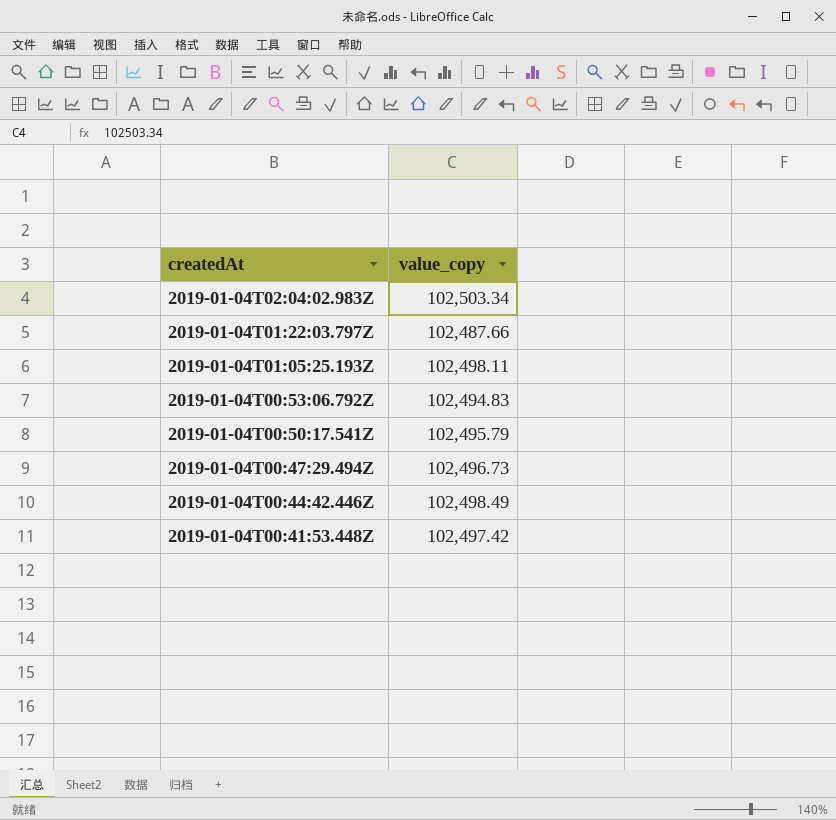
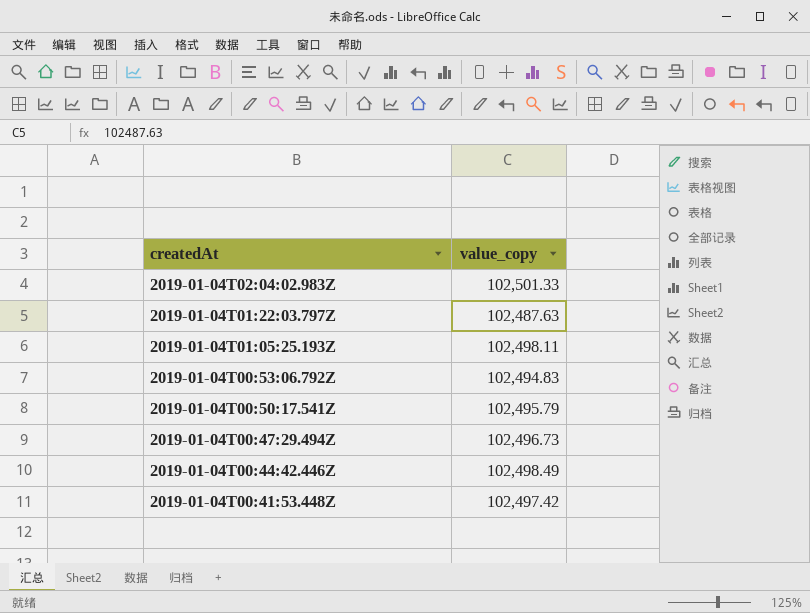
2019-01-04T02:04:02.983Z | value_copy: 102,503.34 -> 102,501.33
2019-01-04T01:22:03.797Z | value_copy: 102,487.66 -> 102,487.63

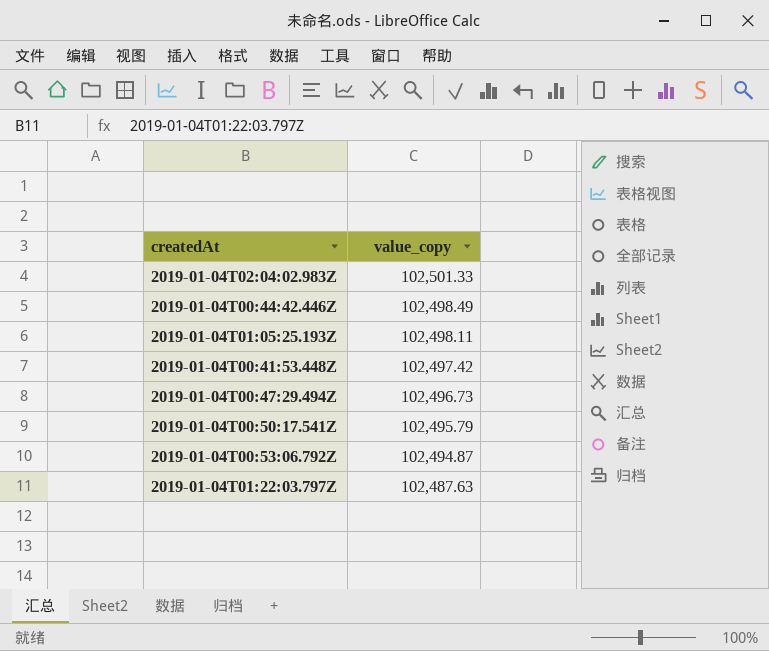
row order: createdAt descending -> value_copy descending
2019-01-04T00:53:06.792Z | value_copy: 102,494.83 -> 102,494.87

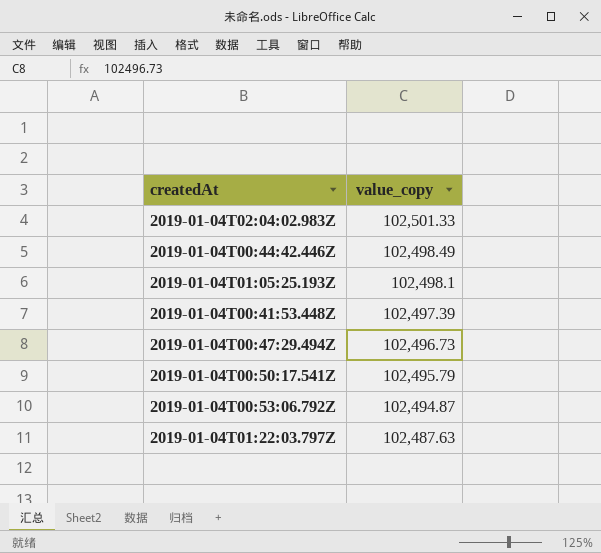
2019-01-04T01:05:25.193Z | value_copy: 102,498.11 -> 102,498.1
2019-01-04T00:41:53.448Z | value_copy: 102,497.42 -> 102,497.39

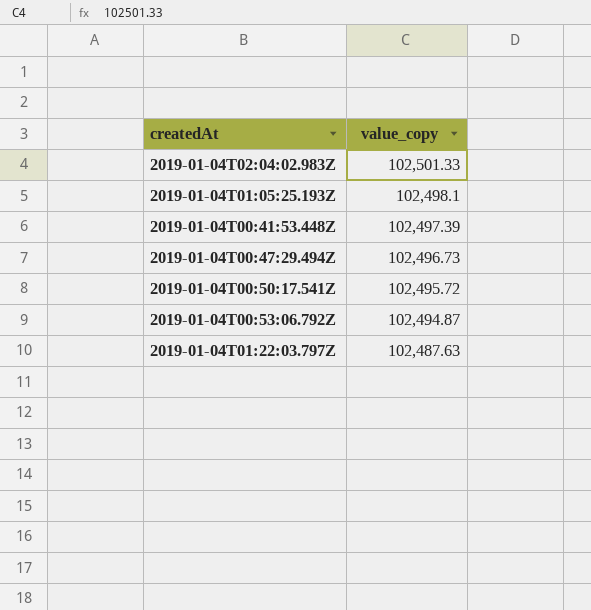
row 2019-01-04T00:44:42.446Z: 102,498.49 -> none
2019-01-04T00:50:17.541Z | value_copy: 102,495.79 -> 102,495.72

